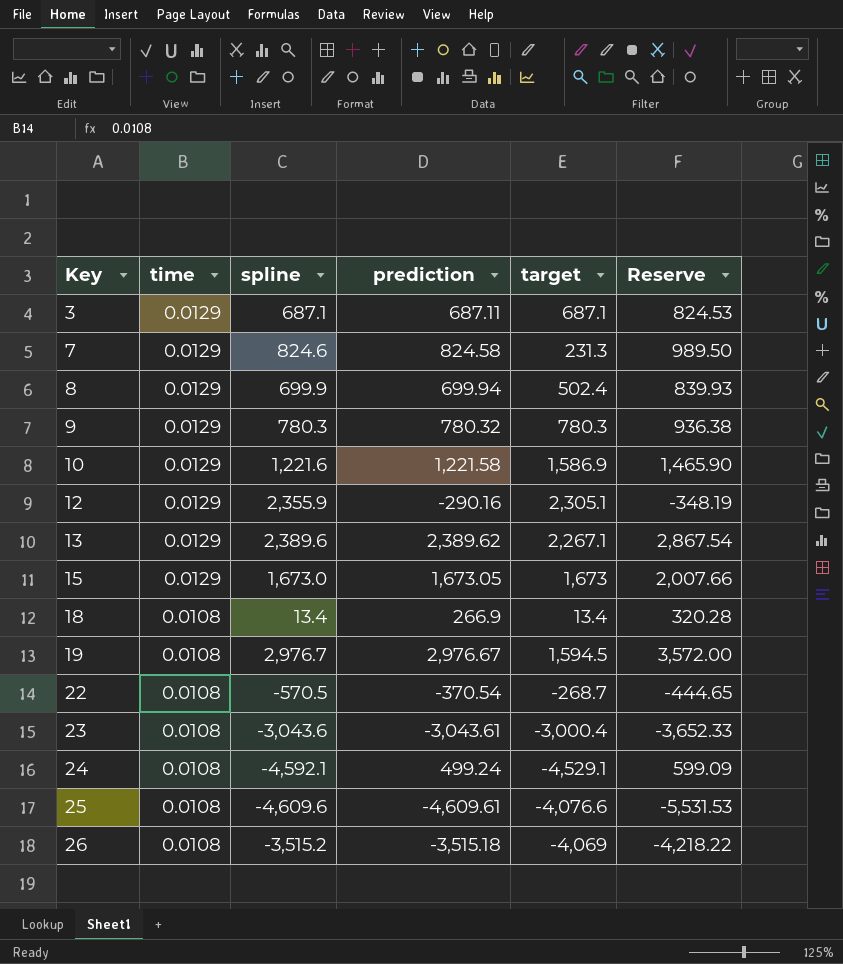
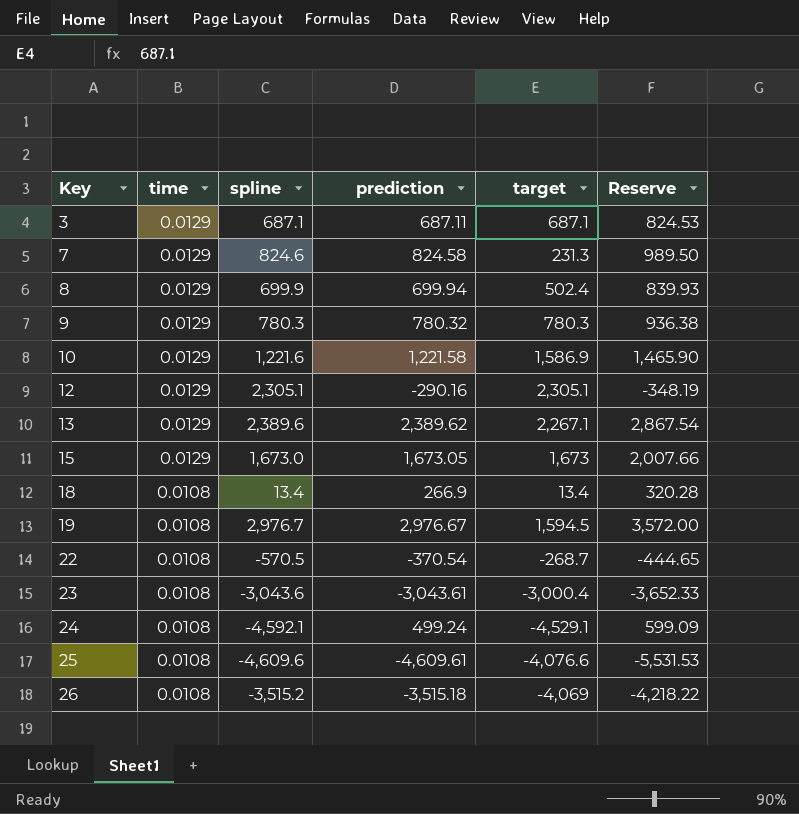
12 | spline: 2,355.9 -> 2,305.1

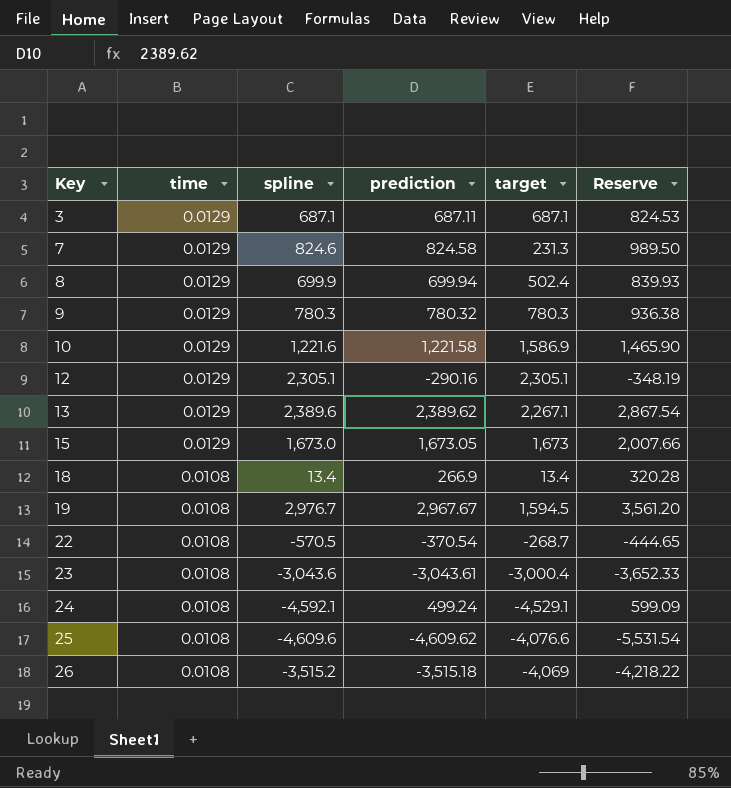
19 | prediction: 2,976.67 -> 2,967.67
19 | Reserve: 3,572.00 -> 3,561.20
25 | prediction: -4,609.61 -> -4,609.62
25 | Reserve: -5,531.53 -> -5,531.54

